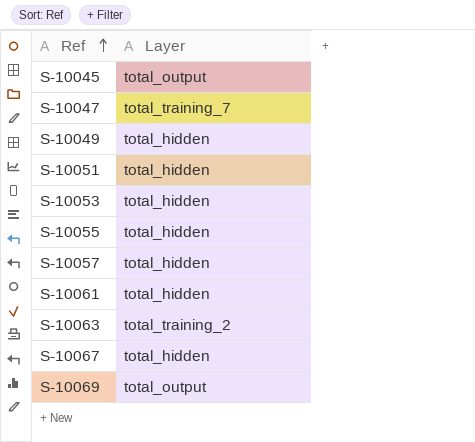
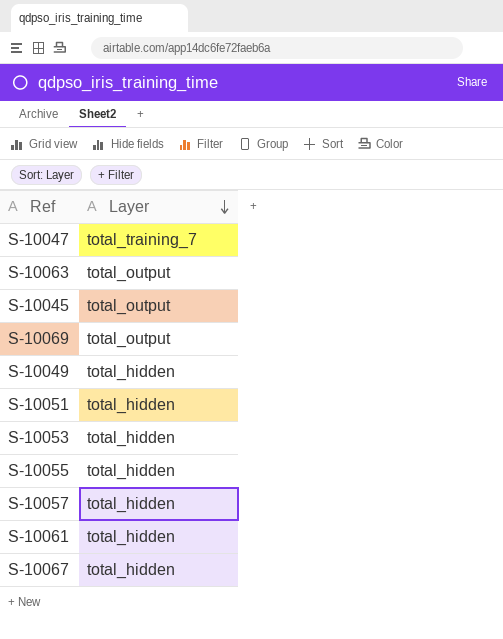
row order: Ref ascending -> Layer descending
S-10063 | Layer: total_training_2 -> total_output

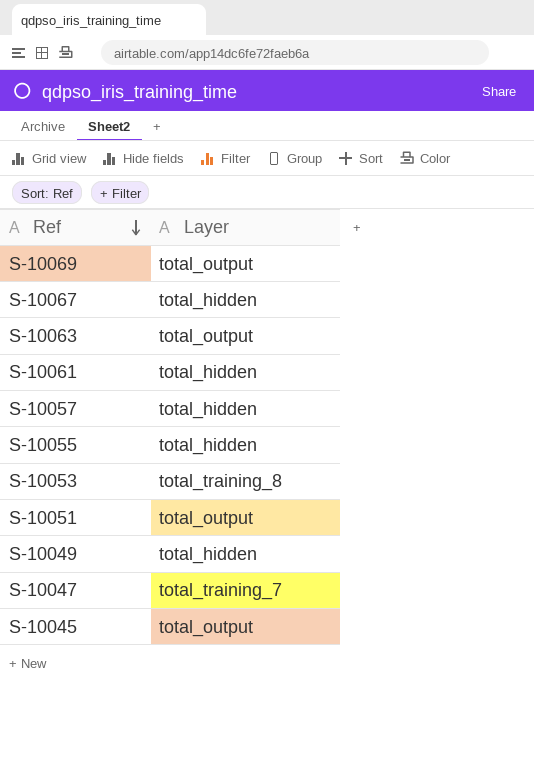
row order: Layer descending -> Ref descending
S-10053 | Layer: total_hidden -> total_training_8
S-10051 | Layer: total_hidden -> total_output

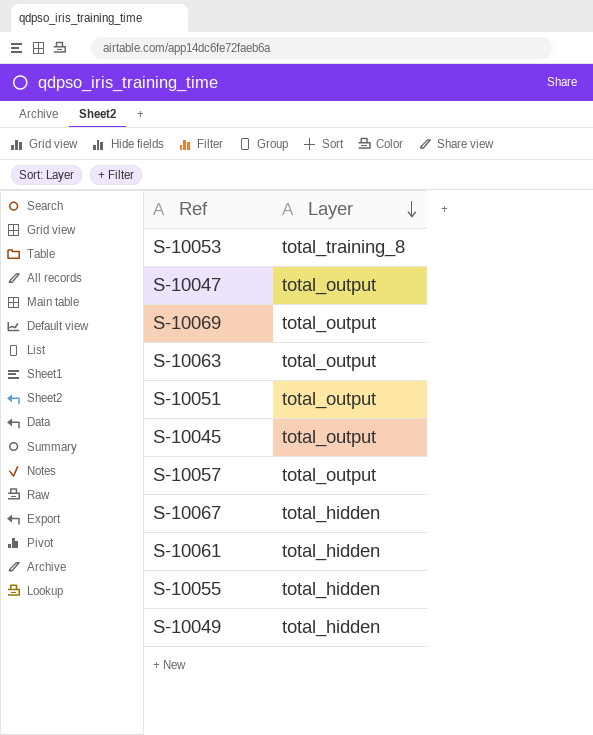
row order: Ref descending -> Layer descending
S-10047 | Layer: total_training_7 -> total_output
S-10057 | Layer: total_hidden -> total_output

